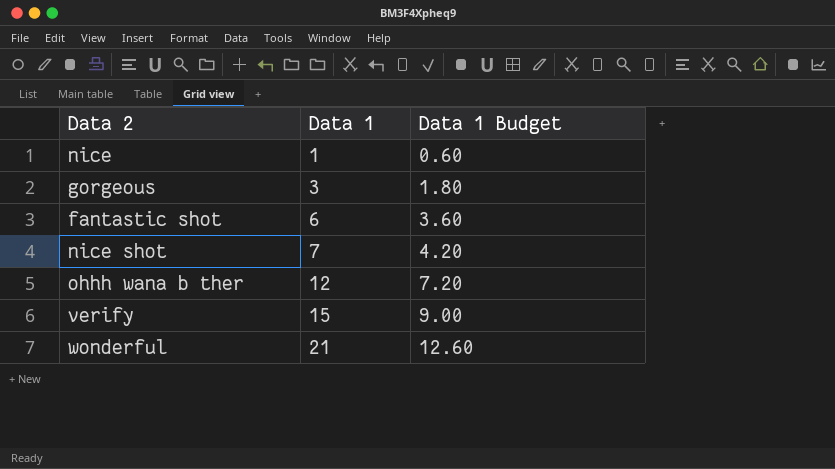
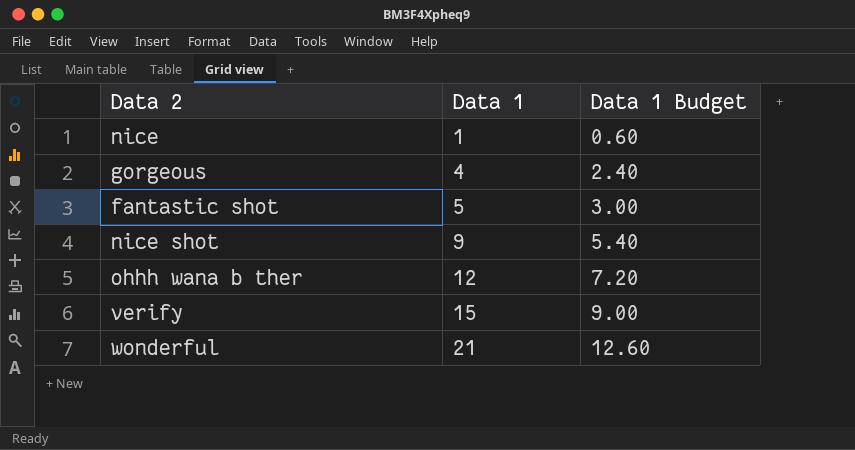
gorgeous | Data 1: 3 -> 4
gorgeous | Data 1 Budget: 1.80 -> 2.40
fantastic shot | Data 1: 6 -> 5
fantastic shot | Data 1 Budget: 3.60 -> 3.00
nice shot | Data 1: 7 -> 9
nice shot | Data 1 Budget: 4.20 -> 5.40

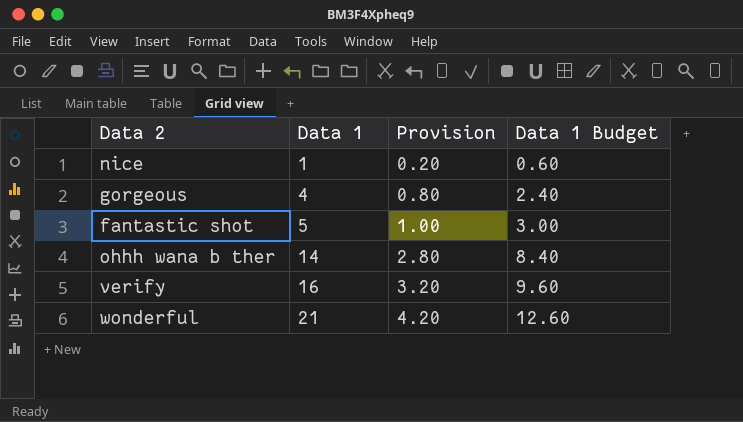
column Provision | formula: none -> [Data 1] * 0.2
row nice shot: 9 | 5.40 -> none
ohhh wana b ther | Data 1: 12 -> 14
ohhh wana b ther | Data 1 Budget: 7.20 -> 8.40
verify | Data 1: 15 -> 16
verify | Data 1 Budget: 9.00 -> 9.60

